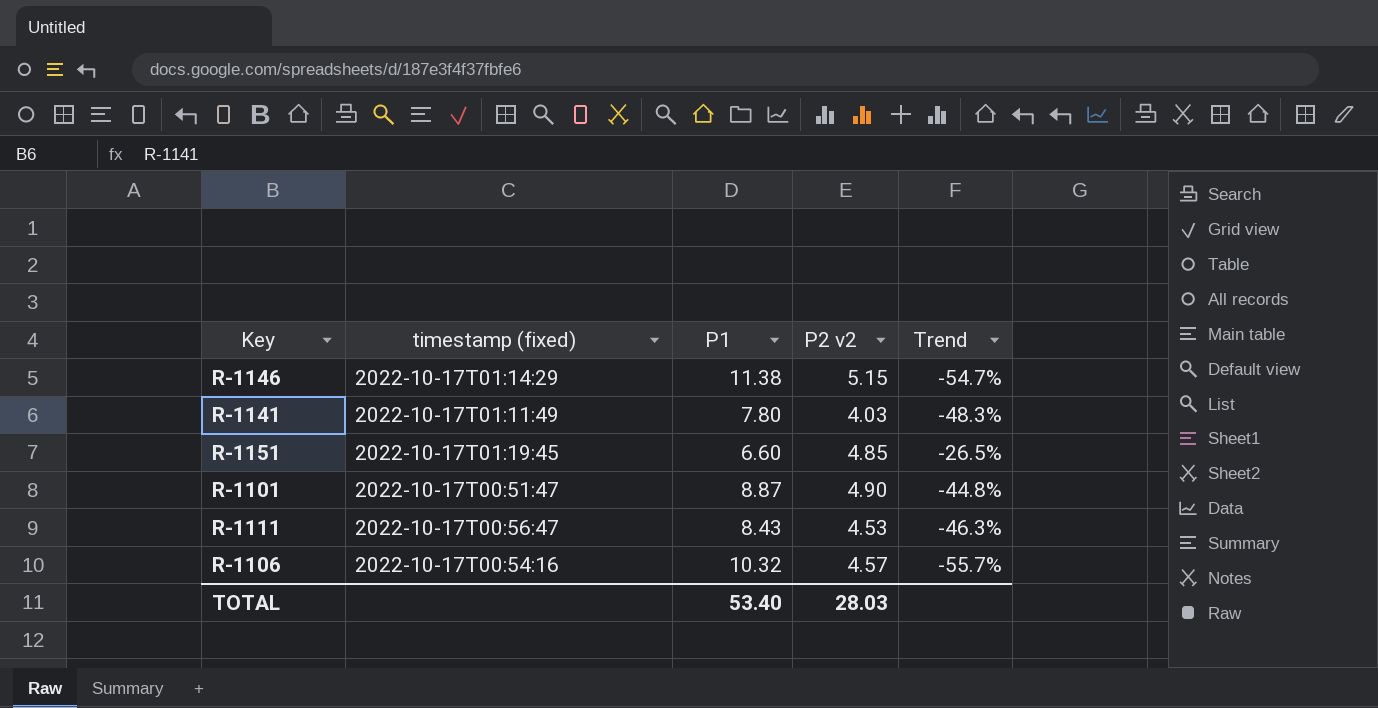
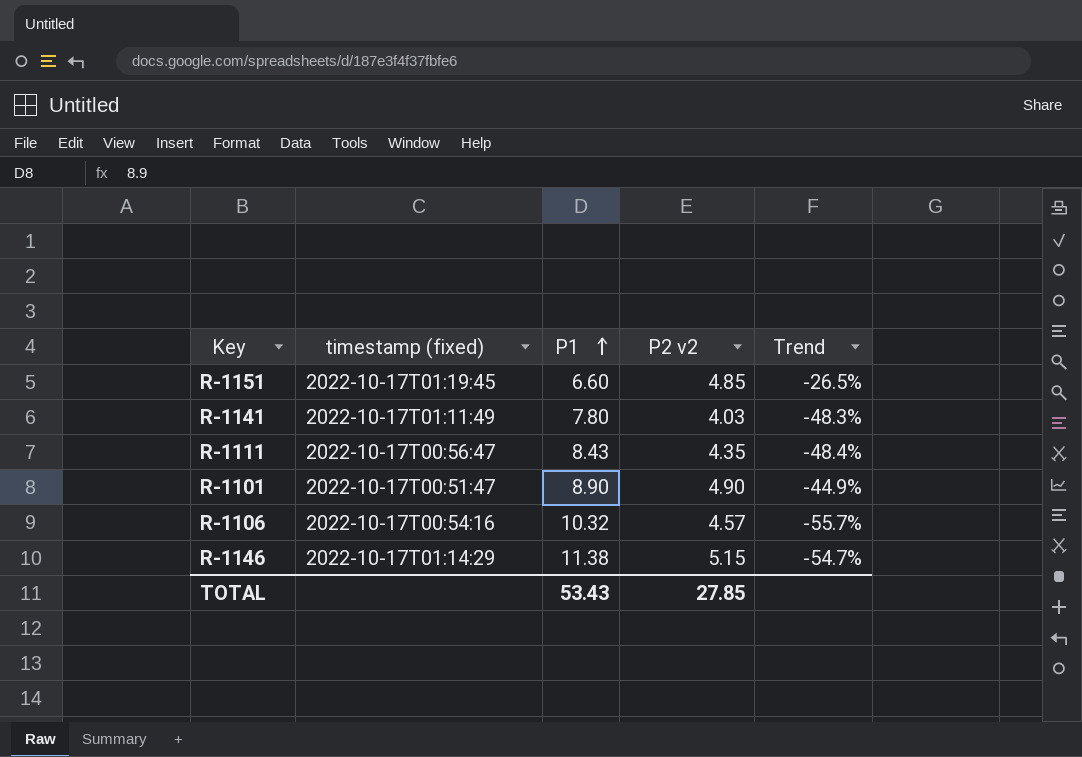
row order: none -> P1 ascending
R-1111 | P2 v2: 4.53 -> 4.35
R-1111 | Trend: -46.3% -> -48.4%
R-1101 | P1: 8.87 -> 8.90
R-1101 | Trend: -44.8% -> -44.9%
TOTAL | P1: 53.40 -> 53.43
TOTAL | P2 v2: 28.03 -> 27.85

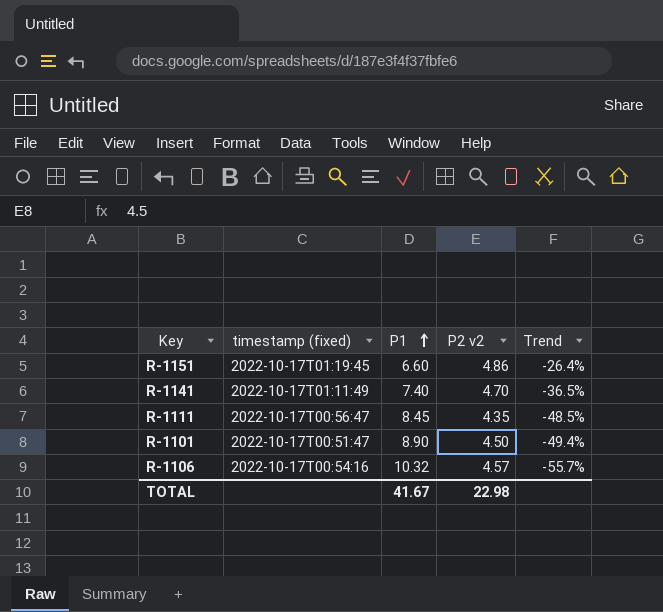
row R-1146: 2022-10-17T01:14:29 | 11.38 | 5.15 | -54.7% -> none
R-1151 | P2 v2: 4.85 -> 4.86
R-1151 | Trend: -26.5% -> -26.4%
R-1141 | P1: 7.80 -> 7.40
R-1141 | P2 v2: 4.03 -> 4.70
R-1141 | Trend: -48.3% -> -36.5%
R-1111 | P1: 8.43 -> 8.45
R-1111 | Trend: -48.4% -> -48.5%
R-1101 | P2 v2: 4.90 -> 4.50
R-1101 | Trend: -44.9% -> -49.4%
TOTAL | P1: 53.43 -> 41.67
TOTAL | P2 v2: 27.85 -> 22.98

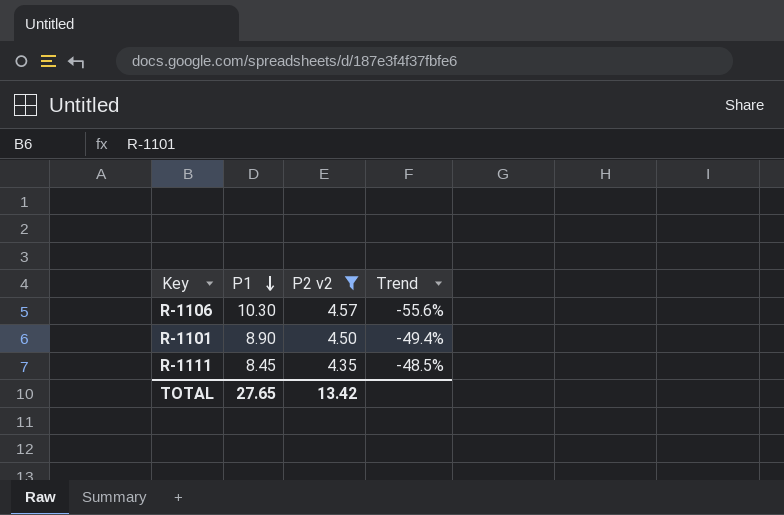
filter: none -> P2 v2 <= 4.57
row order: P1 ascending -> P1 descending
column timestamp (fixed) | position: 2 -> none
R-1106 | P1: 10.32 -> 10.30
R-1106 | Trend: -55.7% -> -55.6%
TOTAL | P1: 41.67 -> 27.65
TOTAL | P2 v2: 22.98 -> 13.42

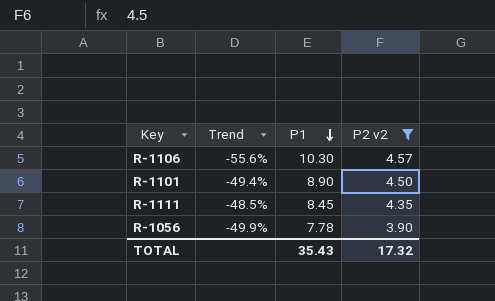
column Trend | position: 4 -> 2
row R-1056: none -> -49.9% | 7.78 | 3.90
TOTAL | P1: 27.65 -> 35.43
TOTAL | P2 v2: 13.42 -> 17.32

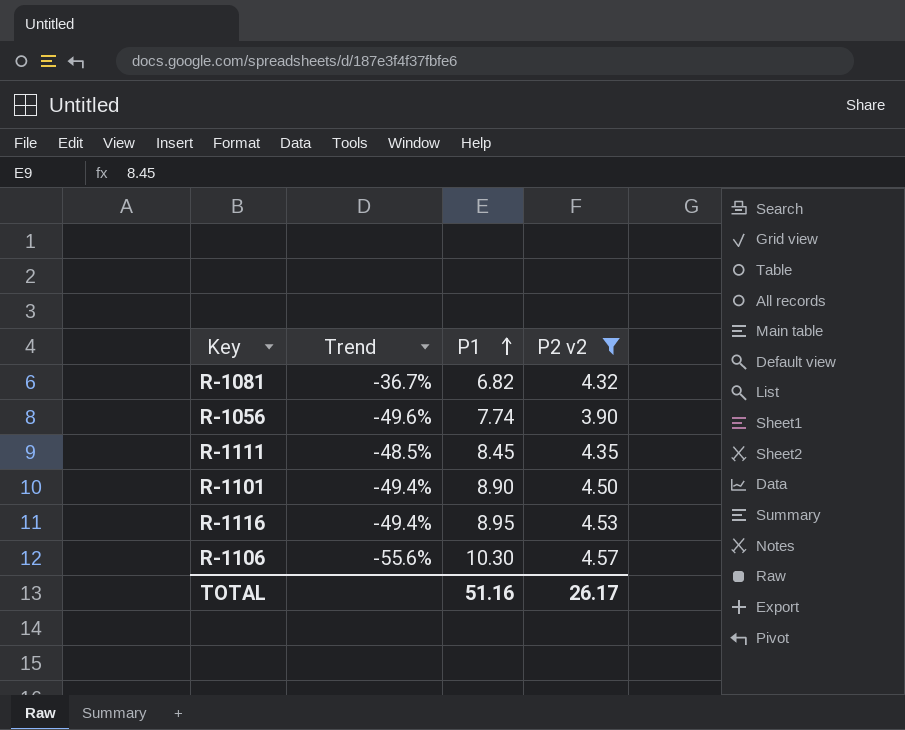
row order: P1 descending -> P1 ascending
row R-1081: none -> -36.7% | 6.82 | 4.32
R-1056 | Trend: -49.9% -> -49.6%
R-1056 | P1: 7.78 -> 7.74
row R-1116: none -> -49.4% | 8.95 | 4.53
TOTAL | P1: 35.43 -> 51.16
TOTAL | P2 v2: 17.32 -> 26.17

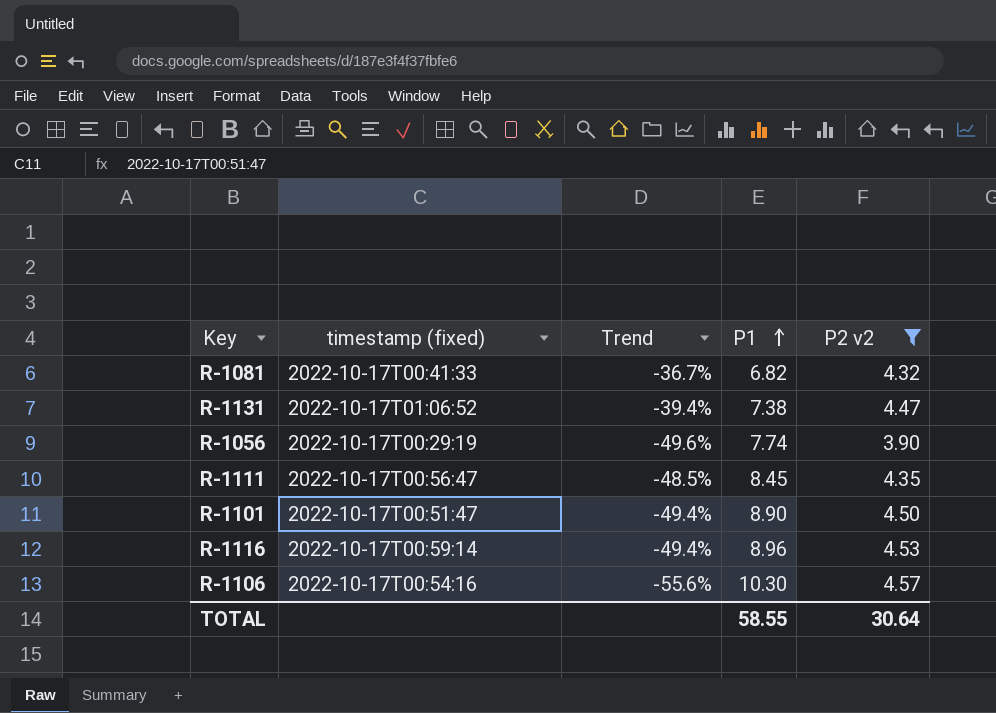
column timestamp (fixed) | position: none -> 2
row R-1131: none -> 2022-10-17T01:06:52 | -39.4% | 7.38 | 4.47
R-1116 | P1: 8.95 -> 8.96
TOTAL | P1: 51.16 -> 58.55
TOTAL | P2 v2: 26.17 -> 30.64

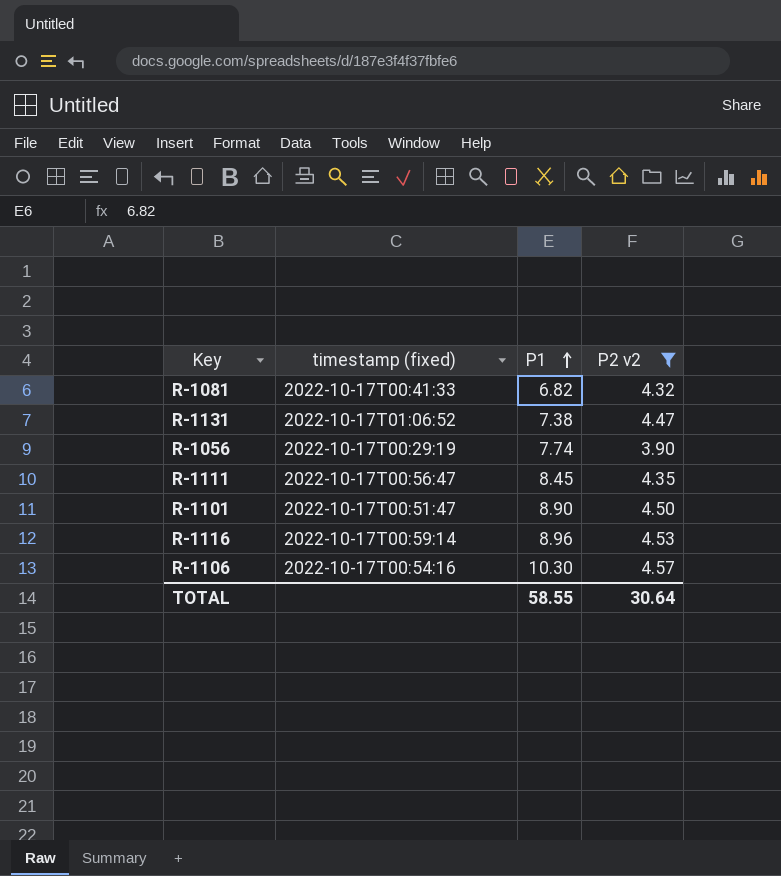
column Trend | formula: ([P2 v2] - [P1]) / [P1] -> none

